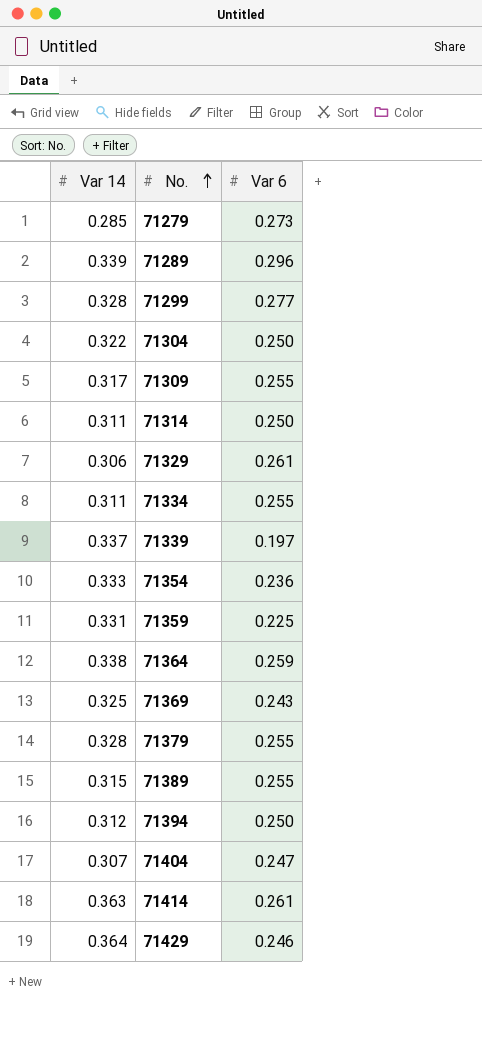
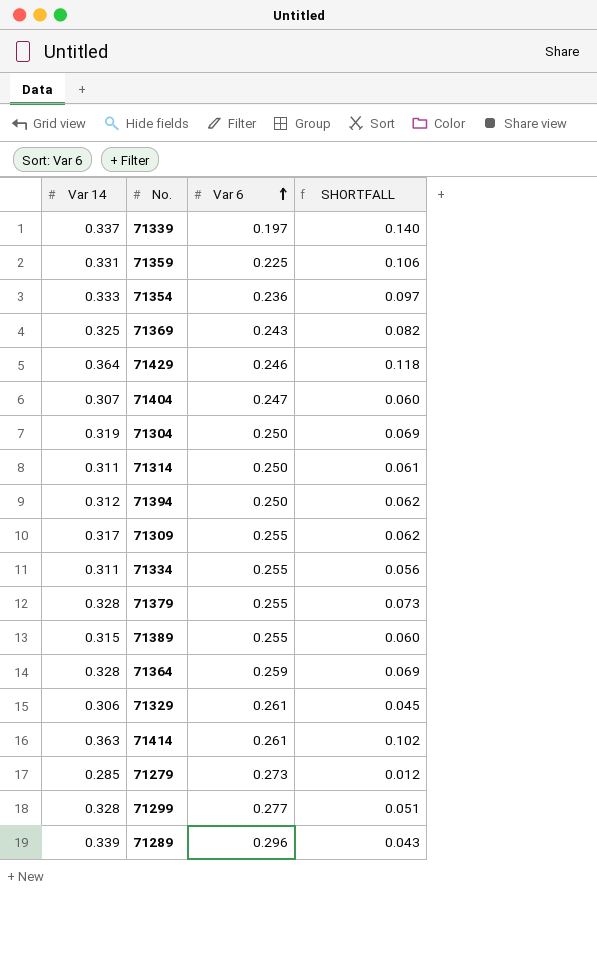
row order: No. ascending -> Var 6 ascending
column SHORTFALL | formula: none -> [Var 14] - [Var 6]
71304 | Var 14: 0.322 -> 0.319
71364 | Var 14: 0.338 -> 0.328

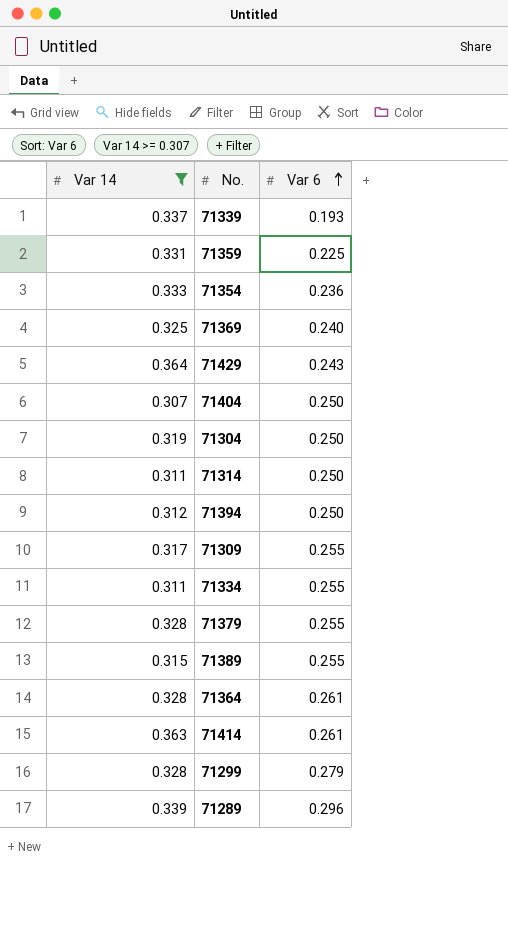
filter: none -> Var 14 >= 0.307
column SHORTFALL | formula: [Var 14] - [Var 6] -> none
71339 | Var 6: 0.197 -> 0.193
71369 | Var 6: 0.243 -> 0.240
71429 | Var 6: 0.246 -> 0.243
71404 | Var 6: 0.247 -> 0.250
71364 | Var 6: 0.259 -> 0.261
71299 | Var 6: 0.277 -> 0.279

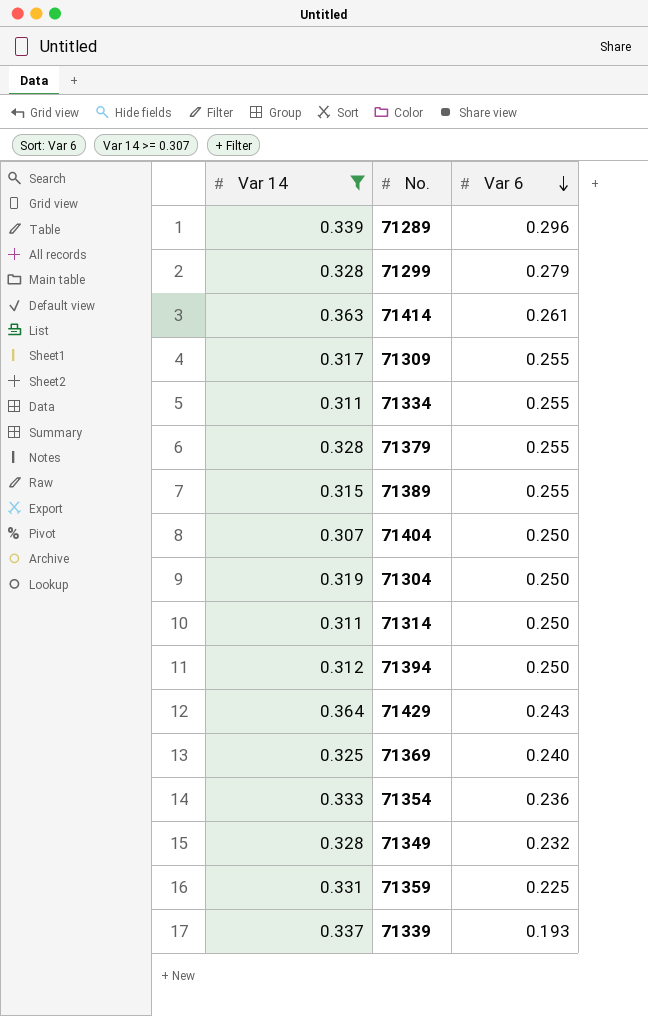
row order: Var 6 ascending -> Var 6 descending
row 71364: 0.328 | 0.261 -> none
row 71349: none -> 0.328 | 0.232

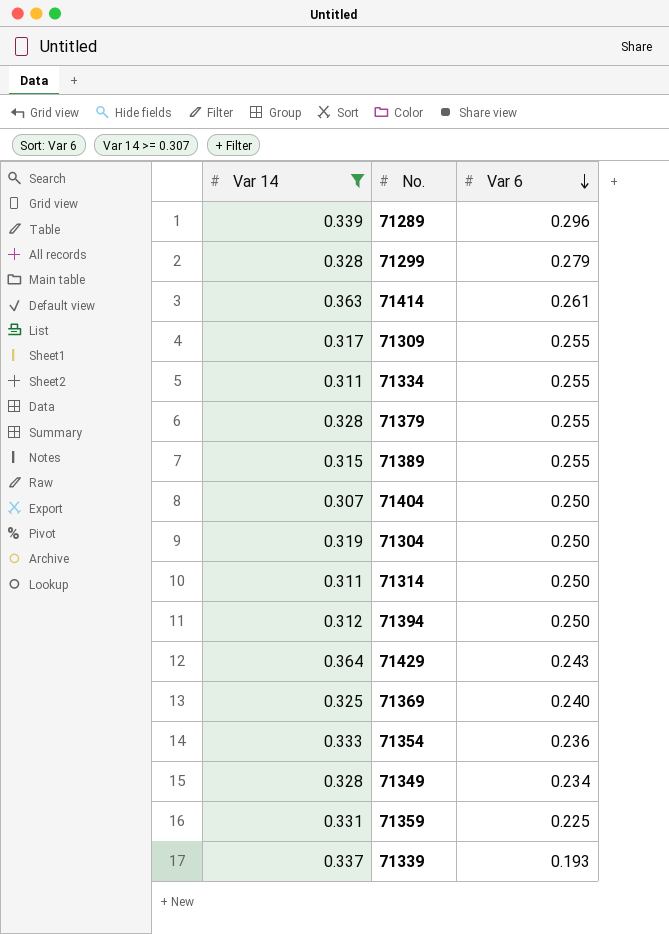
71349 | Var 6: 0.232 -> 0.234

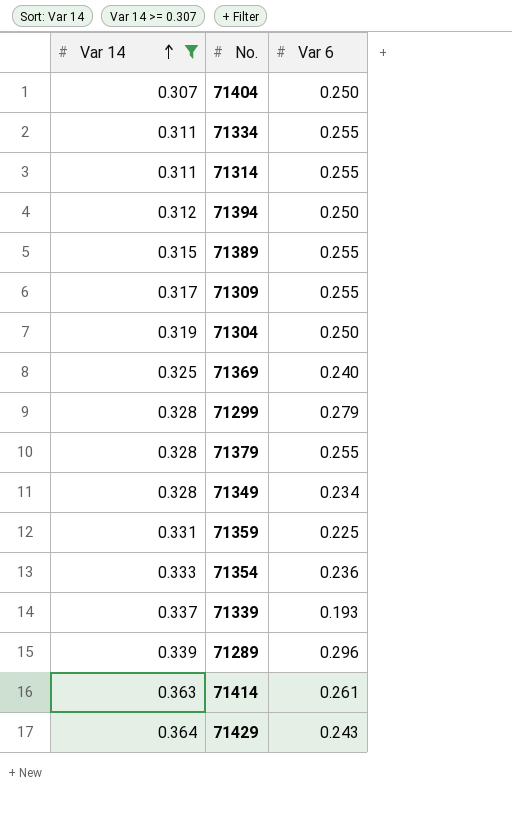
row order: Var 6 descending -> Var 14 ascending
71314 | Var 6: 0.250 -> 0.255

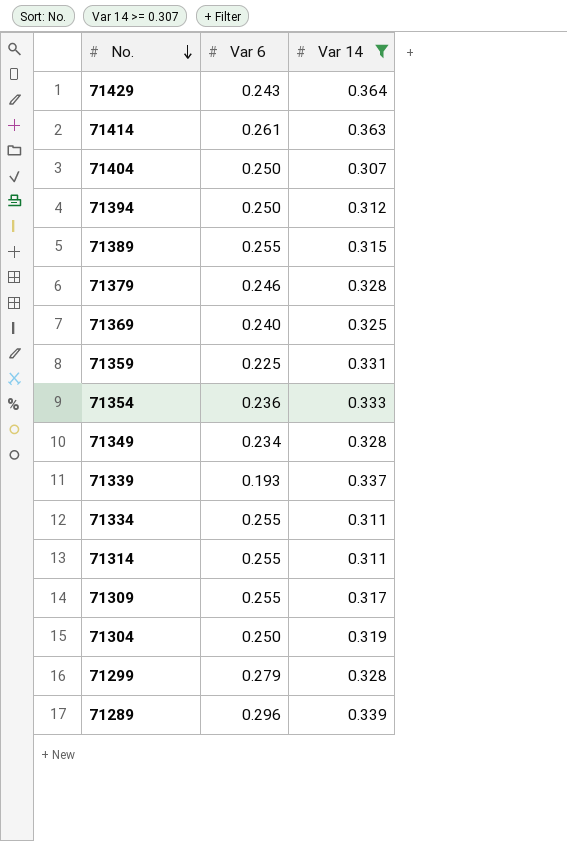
row order: Var 14 ascending -> No. descending
column Var 14 | position: 1 -> 3
71379 | Var 6: 0.255 -> 0.246

